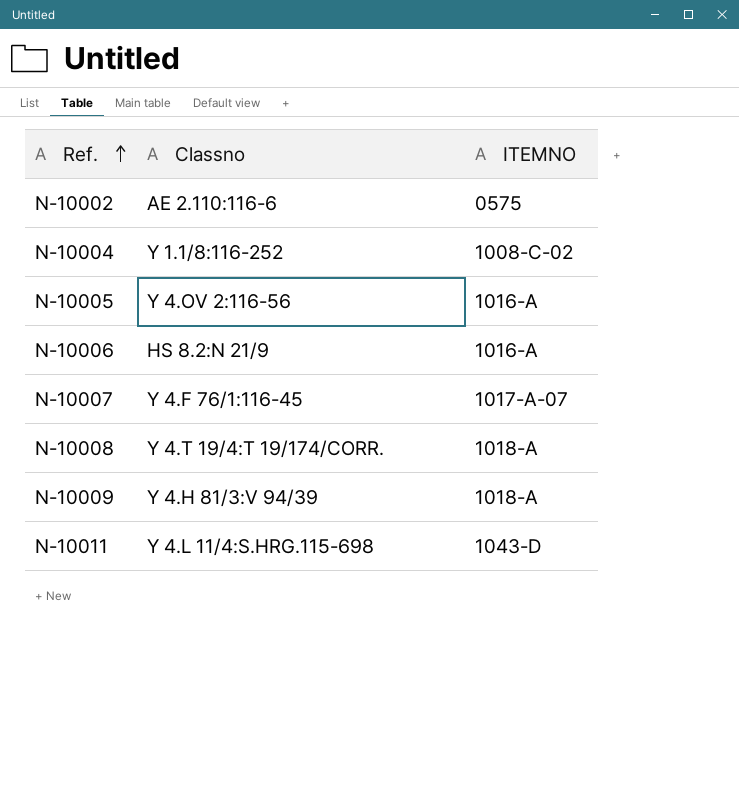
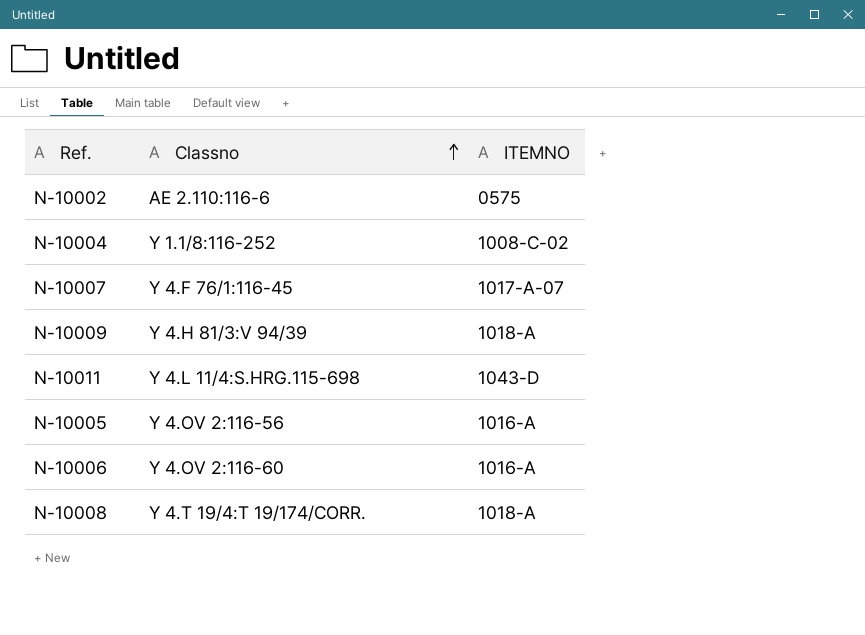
row order: Ref. ascending -> Classno ascending
N-10006 | Classno: HS 8.2:N 21/9 -> Y 4.OV 2:116-60

